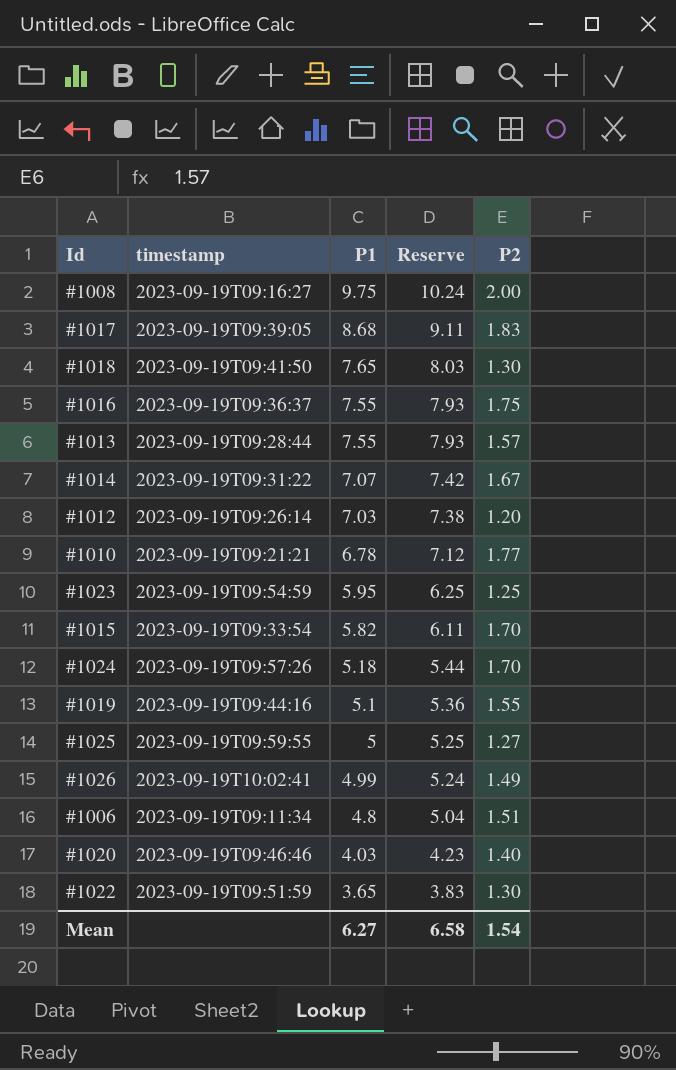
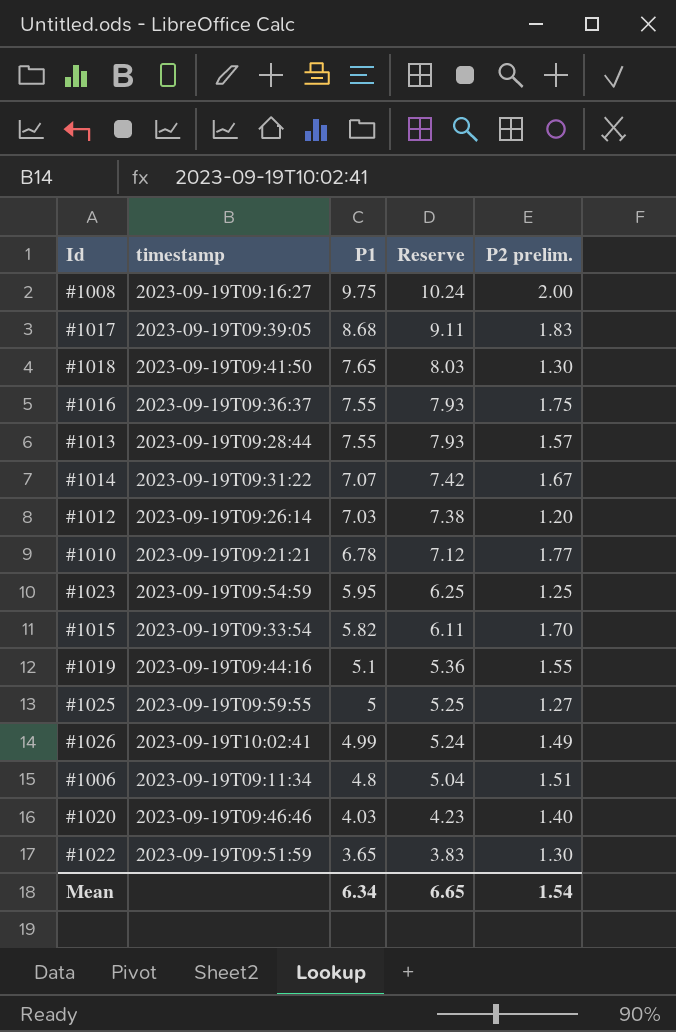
column name: P2 -> P2 prelim.
row #1024: 2023-09-19T09:57:26 | 5.18 | 5.44 | 1.70 -> none
Mean | P1: 6.27 -> 6.34
Mean | Reserve: 6.58 -> 6.65

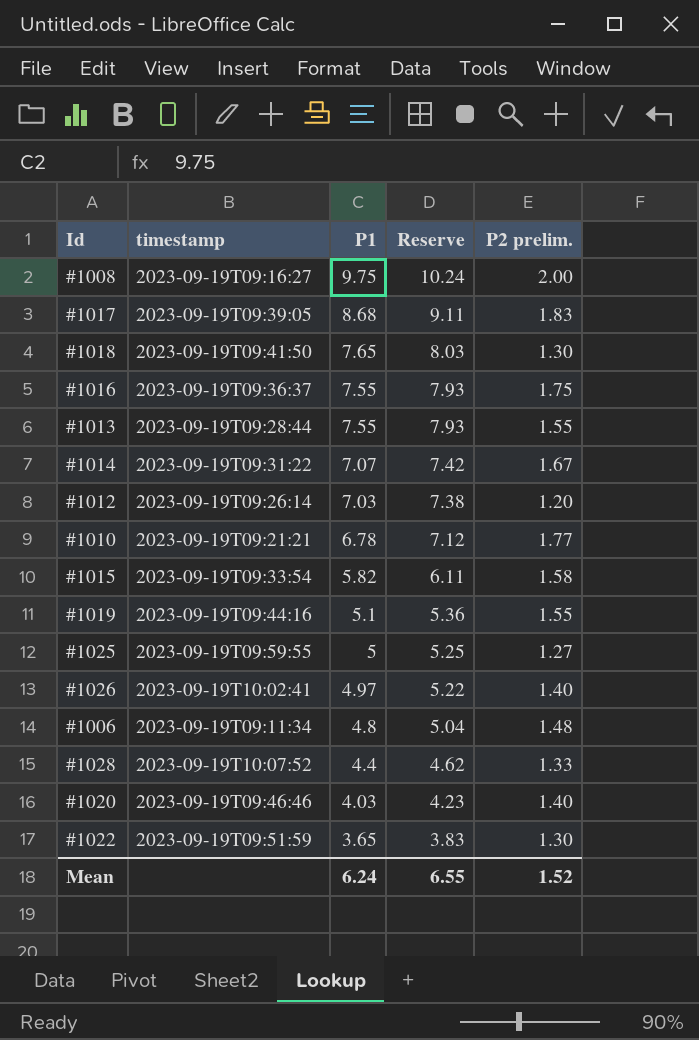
row #1023: 2023-09-19T09:54:59 | 5.95 | 6.25 | 1.25 -> none
#1013 | P2 prelim.: 1.57 -> 1.55
#1015 | P2 prelim.: 1.70 -> 1.58
#1026 | P1: 4.99 -> 4.97
#1026 | Reserve: 5.24 -> 5.22
#1026 | P2 prelim.: 1.49 -> 1.40
#1006 | P2 prelim.: 1.51 -> 1.48
row #1028: none -> 2023-09-19T10:07:52 | 4.4 | 4.62 | 1.33
Mean | P1: 6.34 -> 6.24
Mean | Reserve: 6.65 -> 6.55
Mean | P2 prelim.: 1.54 -> 1.52

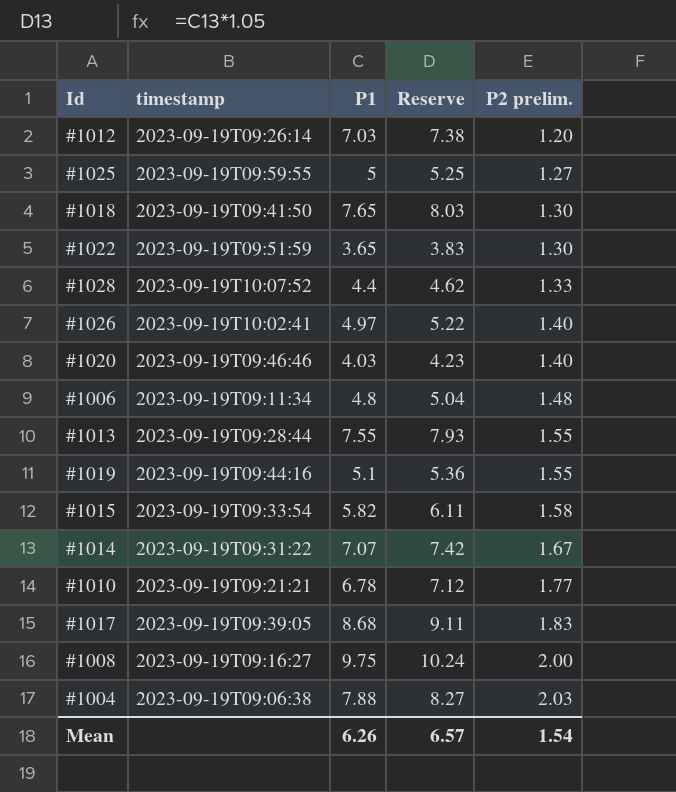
row order: P1 descending -> P2 prelim. ascending
row #1016: 2023-09-19T09:36:37 | 7.55 | 7.93 | 1.75 -> none
row #1004: none -> 2023-09-19T09:06:38 | 7.88 | 8.27 | 2.03
Mean | P1: 6.24 -> 6.26
Mean | Reserve: 6.55 -> 6.57
Mean | P2 prelim.: 1.52 -> 1.54

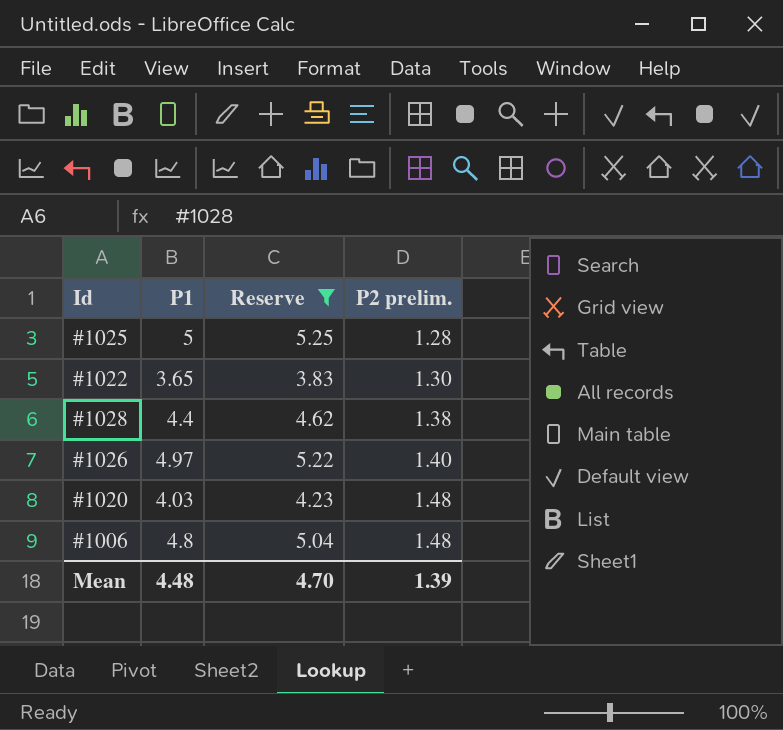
filter: none -> Reserve <= 5.25
column timestamp | position: 2 -> none
#1025 | P2 prelim.: 1.27 -> 1.28
#1028 | P2 prelim.: 1.33 -> 1.38
#1020 | P2 prelim.: 1.40 -> 1.48
Mean | P1: 6.26 -> 4.48
Mean | Reserve: 6.57 -> 4.70
Mean | P2 prelim.: 1.54 -> 1.39

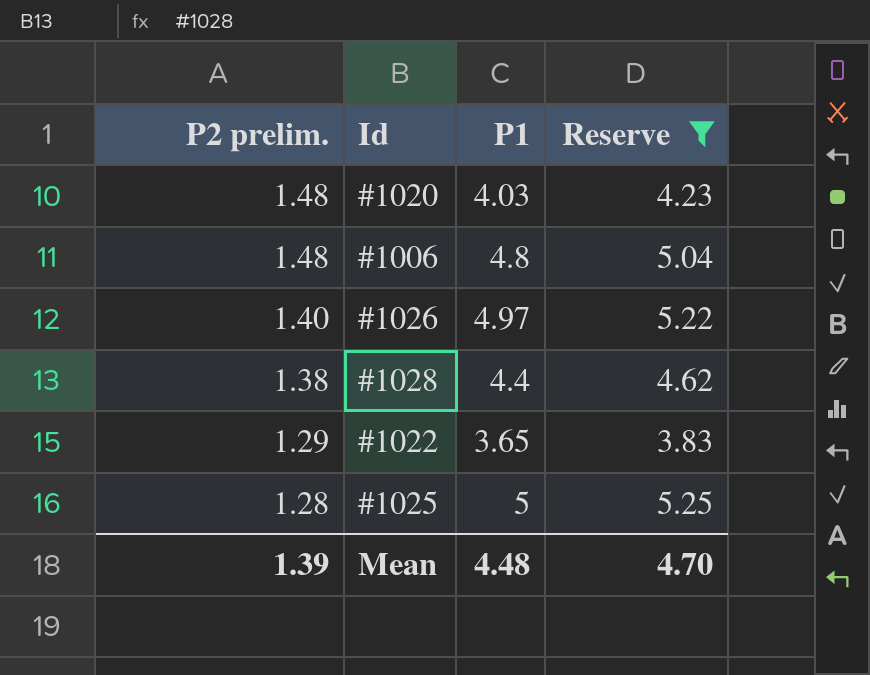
row order: P2 prelim. ascending -> P2 prelim. descending
column P2 prelim. | position: 4 -> 1
#1022 | P2 prelim.: 1.30 -> 1.29

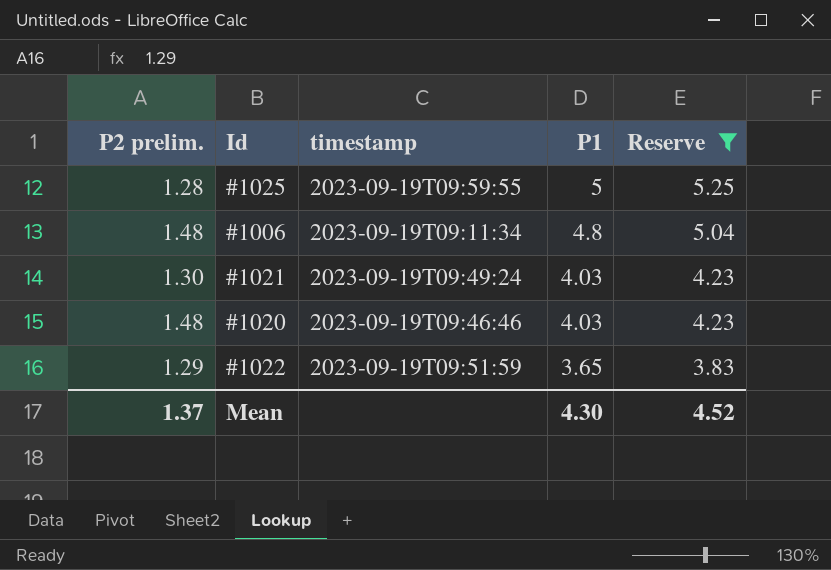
row order: P2 prelim. descending -> P1 descending
column timestamp | position: none -> 3
row #1026: 1.40 | 4.97 | 5.22 -> none
row #1028: 1.38 | 4.4 | 4.62 -> none
row #1021: none -> 1.30 | 2023-09-19T09:49:24 | 4.03 | 4.23
Mean | P2 prelim.: 1.39 -> 1.37
Mean | P1: 4.48 -> 4.30
Mean | Reserve: 4.70 -> 4.52

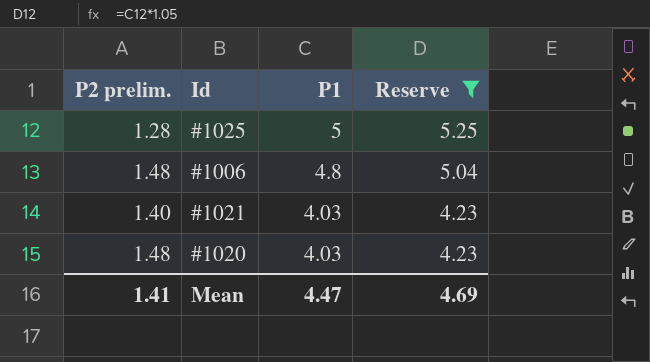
column timestamp | position: 3 -> none
row #1022: 1.29 | 2023-09-19T09:51:59 | 3.65 | 3.83 -> none
#1021 | P2 prelim.: 1.30 -> 1.40
Mean | P2 prelim.: 1.37 -> 1.41
Mean | P1: 4.30 -> 4.47
Mean | Reserve: 4.52 -> 4.69

